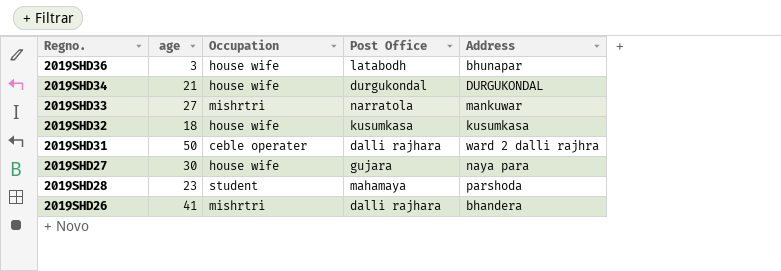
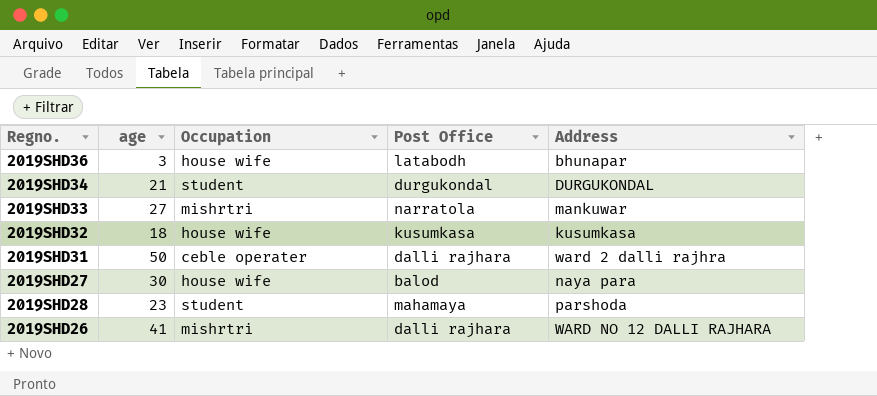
2019SHD34 | Occupation: house wife -> student
2019SHD27 | Post Office: gujara -> balod
2019SHD26 | Address: bhandera -> WARD NO 12 DALLI RAJHARA

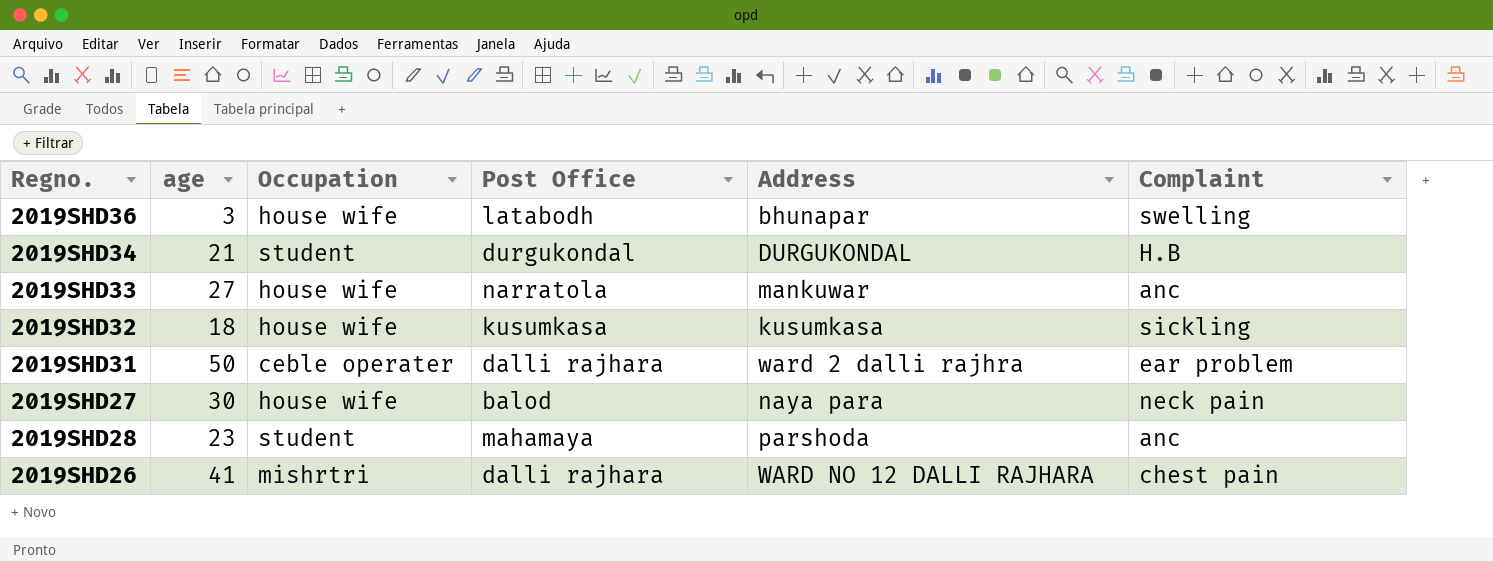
column Complaint | position: none -> 6
2019SHD33 | Occupation: mishrtri -> house wife

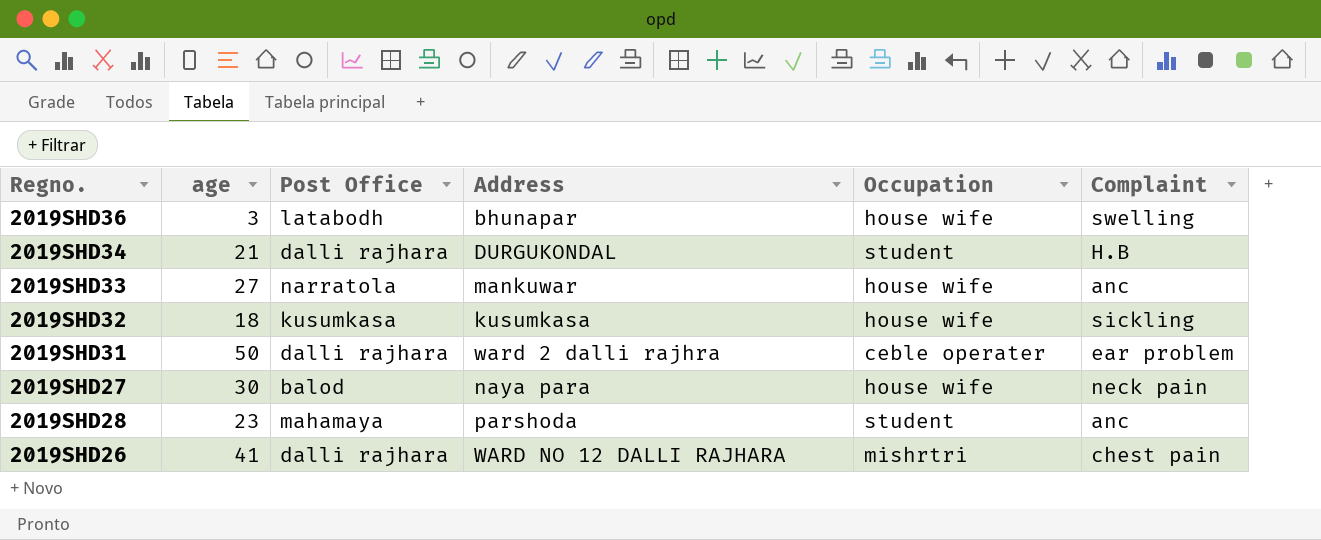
column Occupation | position: 3 -> 5
2019SHD34 | Post Office: durgukondal -> dalli rajhara

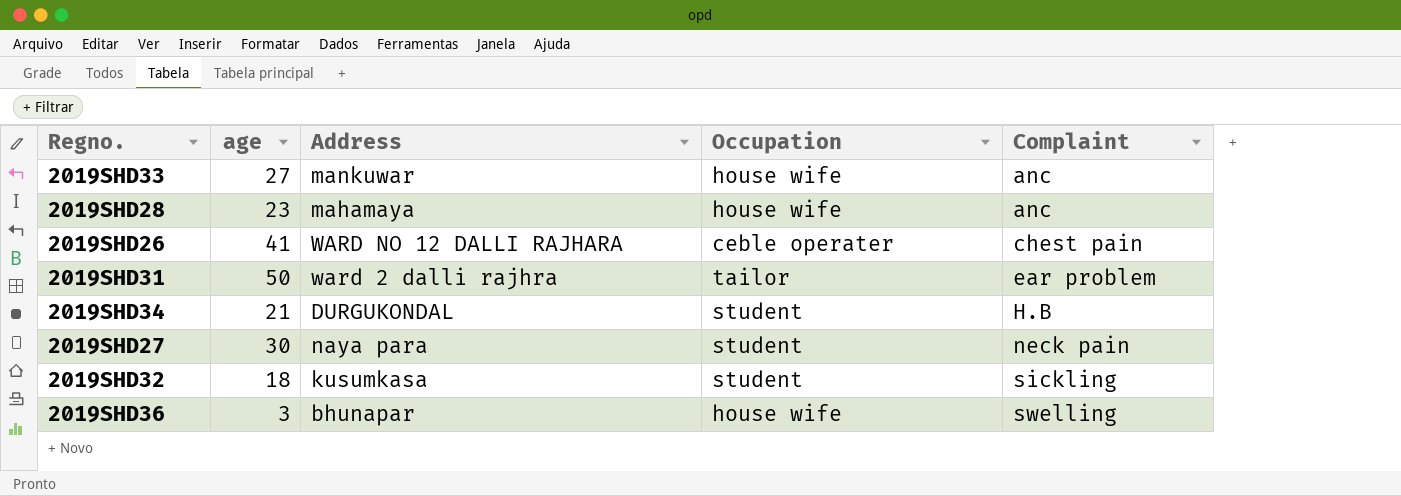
row order: none -> Complaint ascending
column Post Office | position: 3 -> none
2019SHD28 | Address: parshoda -> mahamaya
2019SHD28 | Occupation: student -> house wife
2019SHD26 | Occupation: mishrtri -> ceble operater
2019SHD31 | Occupation: ceble operater -> tailor
2019SHD27 | Occupation: house wife -> student
2019SHD32 | Occupation: house wife -> student

